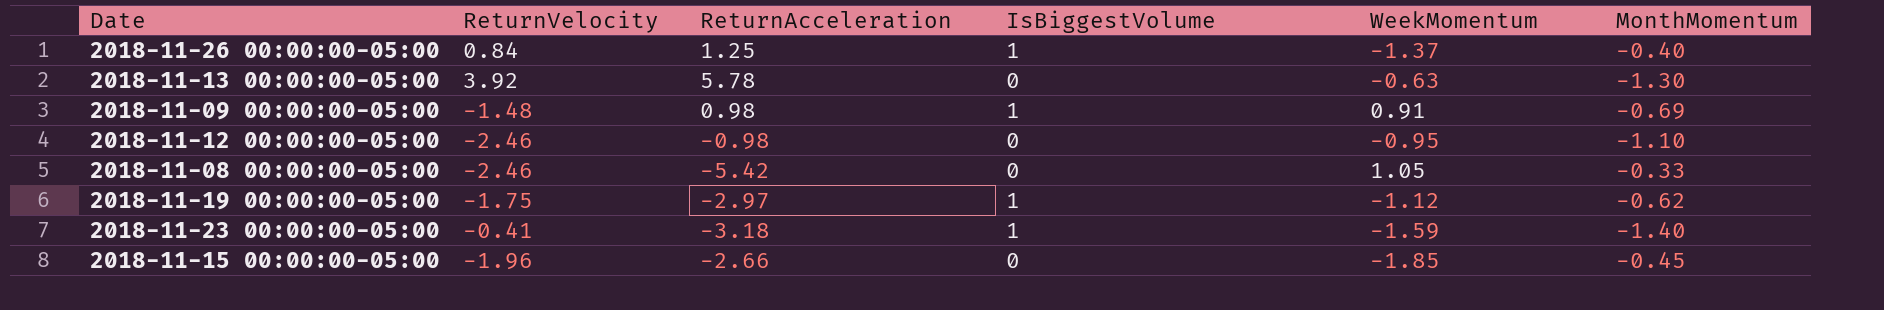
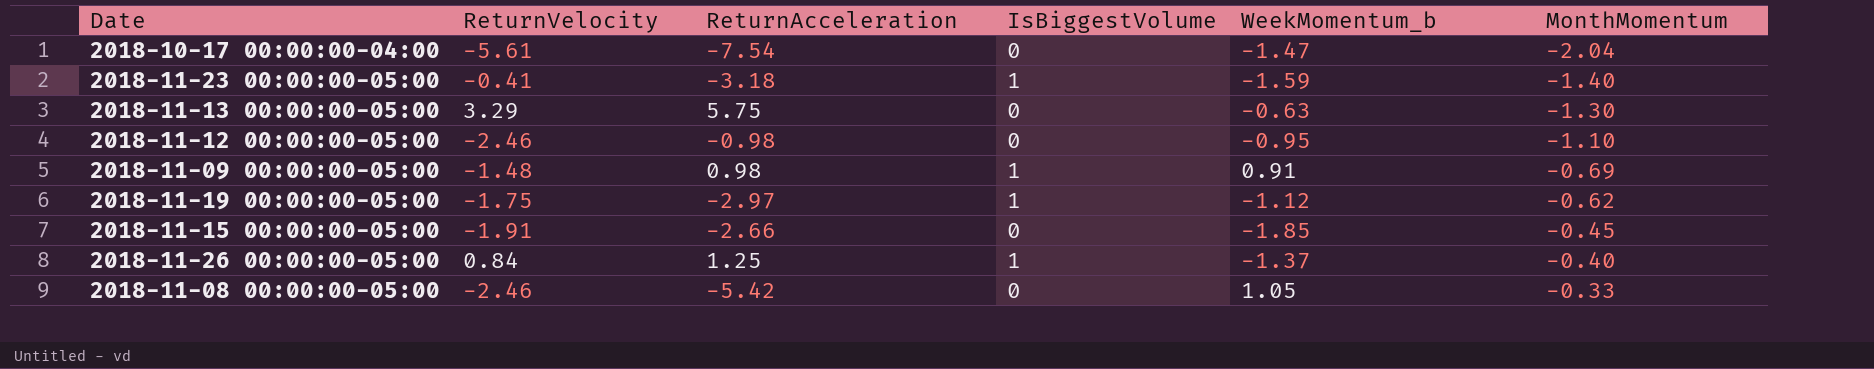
row order: none -> MonthMomentum ascending
column name: WeekMomentum -> WeekMomentum_b
row 2018-10-17 00:00:00-04:00: none -> -5.61 | -7.54 | 0 | -1.47 | -2.04
2018-11-13 00:00:00-05:00 | ReturnVelocity: 3.92 -> 3.29
2018-11-13 00:00:00-05:00 | ReturnAcceleration: 5.78 -> 5.75
2018-11-15 00:00:00-05:00 | ReturnVelocity: -1.96 -> -1.91

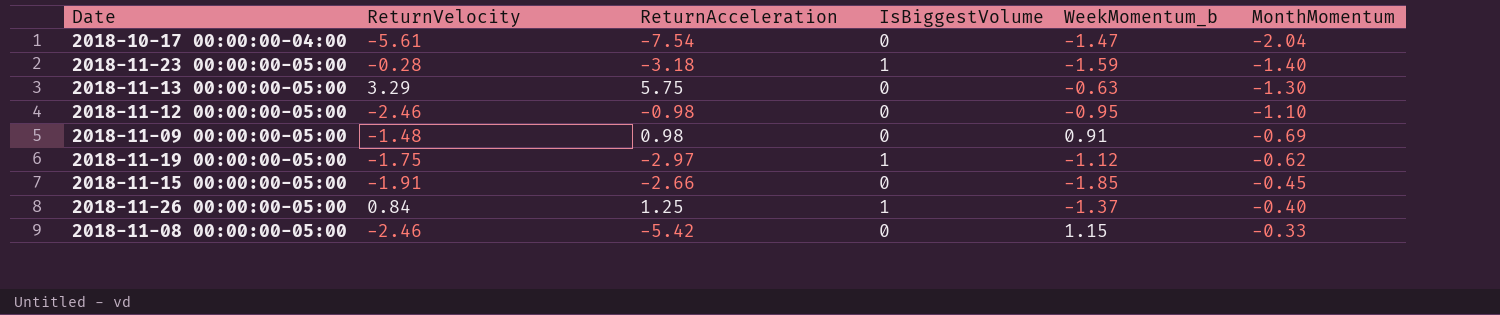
2018-11-23 00:00:00-05:00 | ReturnVelocity: -0.41 -> -0.28
2018-11-09 00:00:00-05:00 | IsBiggestVolume: 1 -> 0
2018-11-08 00:00:00-05:00 | WeekMomentum_b: 1.05 -> 1.15

